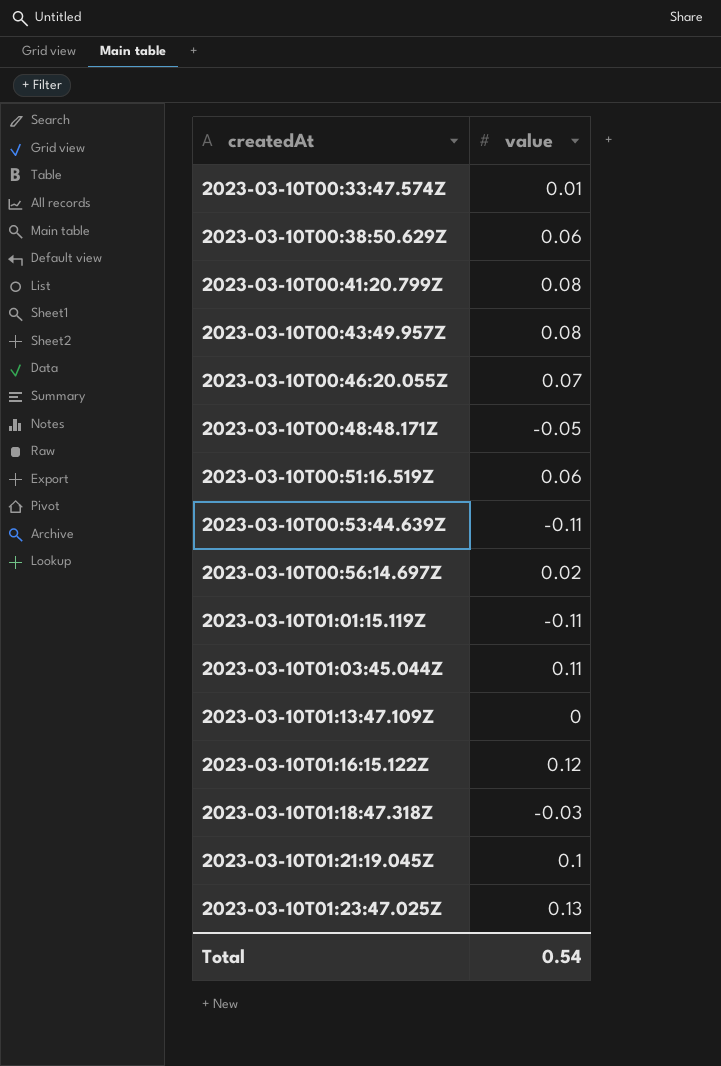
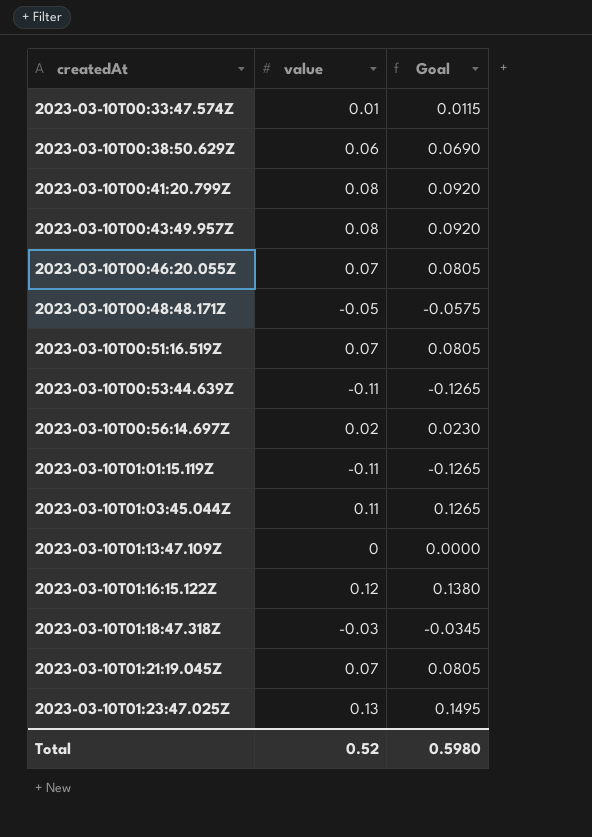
column Goal | formula: none -> [value] * 1.15
2023-03-10T00:51:16.519Z | value: 0.06 -> 0.07
2023-03-10T01:21:19.045Z | value: 0.1 -> 0.07
Total | value: 0.54 -> 0.52

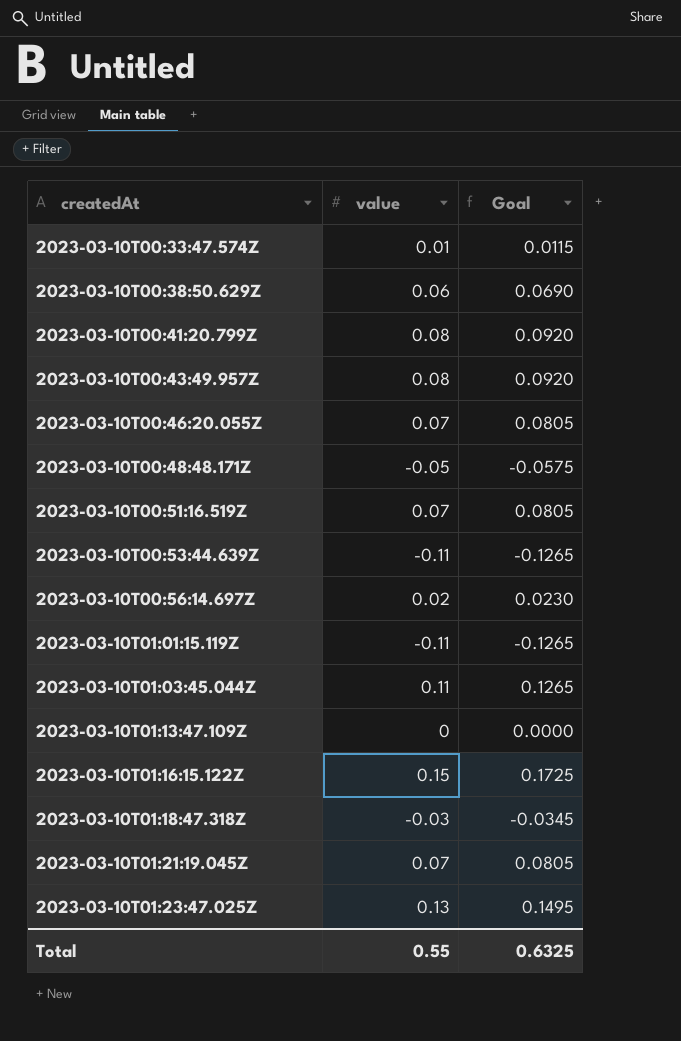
2023-03-10T01:16:15.122Z | value: 0.12 -> 0.15
2023-03-10T01:16:15.122Z | Goal: 0.1380 -> 0.1725
Total | value: 0.52 -> 0.55
Total | Goal: 0.5980 -> 0.6325

